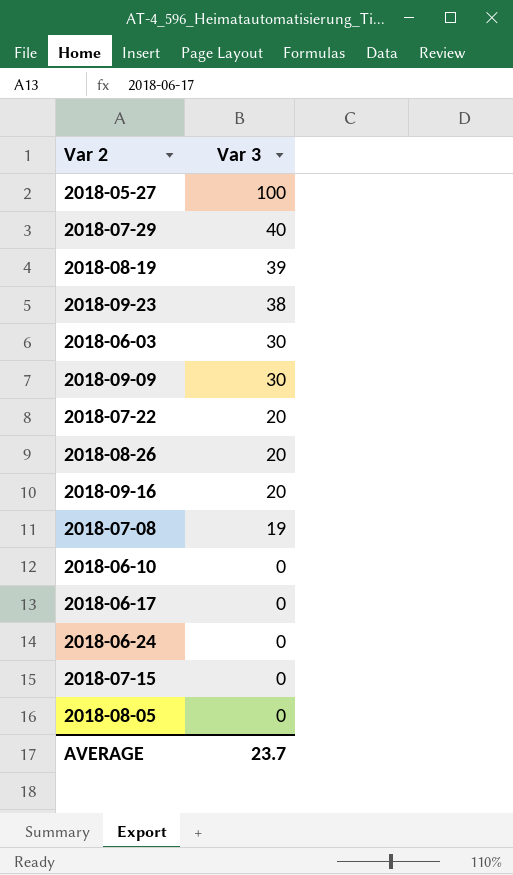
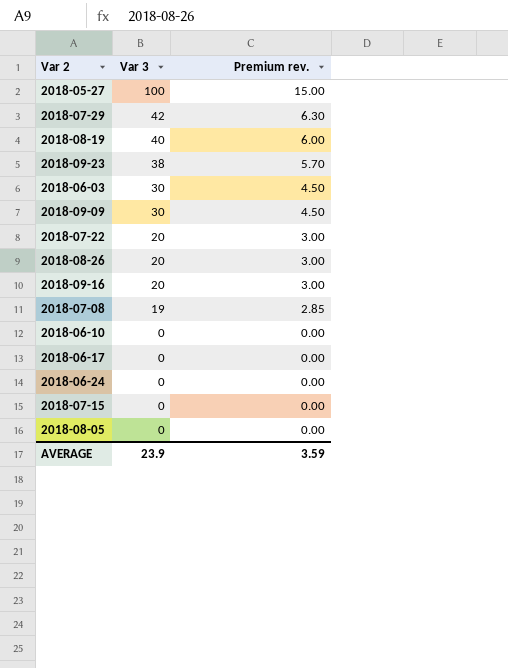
column Premium rev. | formula: none -> [Var 3] * 0.15
2018-07-29 | Var 3: 40 -> 42
2018-08-19 | Var 3: 39 -> 40
AVERAGE | Var 3: 23.7 -> 23.9

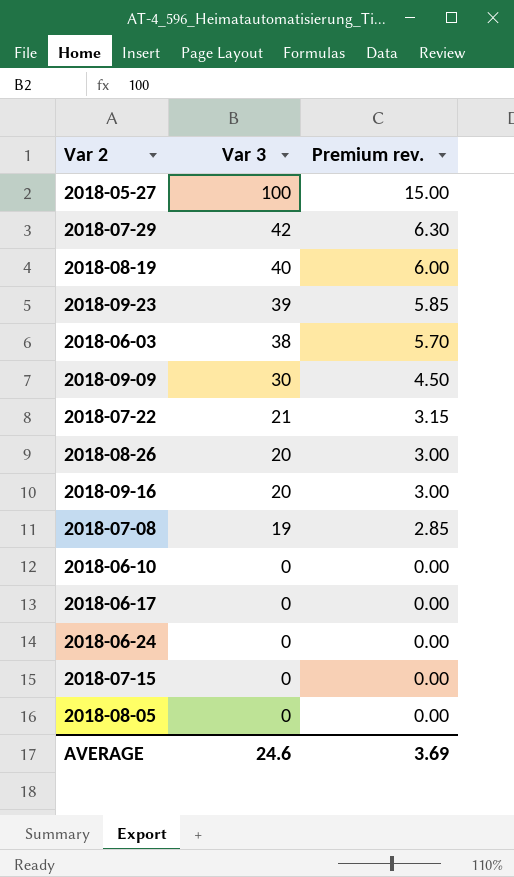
2018-09-23 | Var 3: 38 -> 39
2018-09-23 | Premium rev.: 5.70 -> 5.85
2018-06-03 | Var 3: 30 -> 38
2018-06-03 | Premium rev.: 4.50 -> 5.70
2018-07-22 | Var 3: 20 -> 21
2018-07-22 | Premium rev.: 3.00 -> 3.15
AVERAGE | Var 3: 23.9 -> 24.6
AVERAGE | Premium rev.: 3.59 -> 3.69

